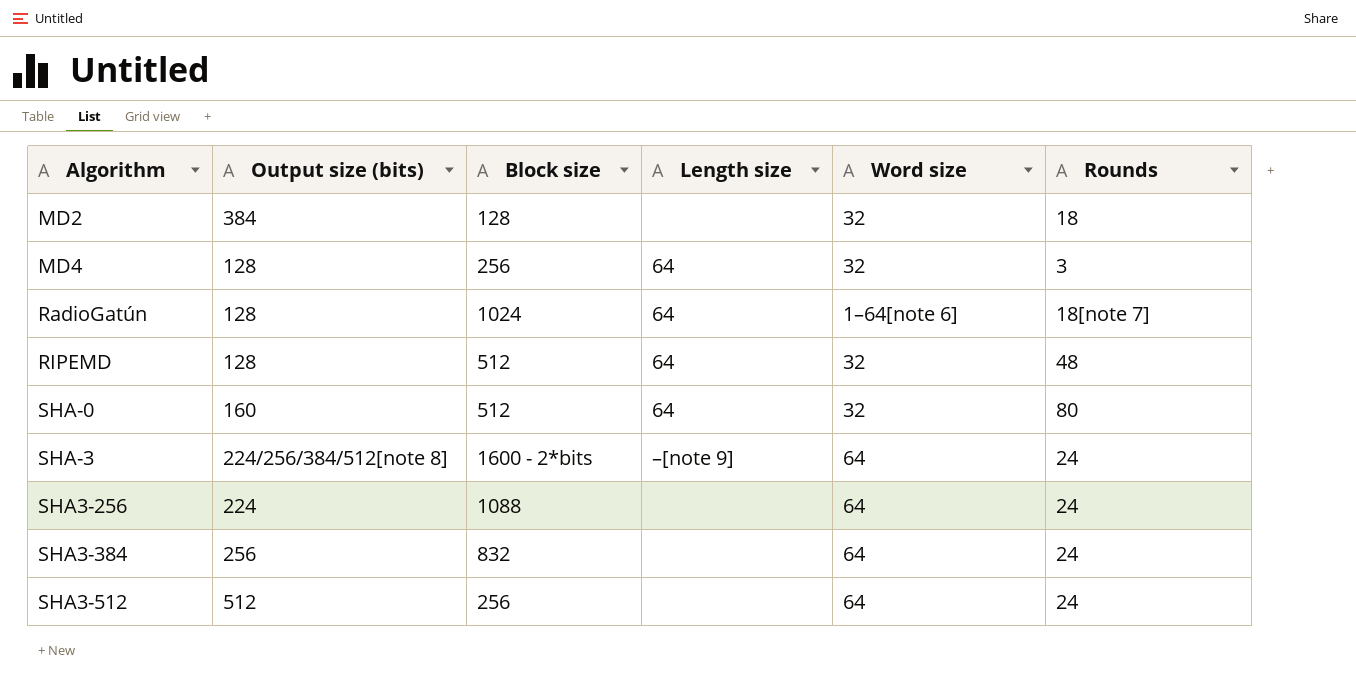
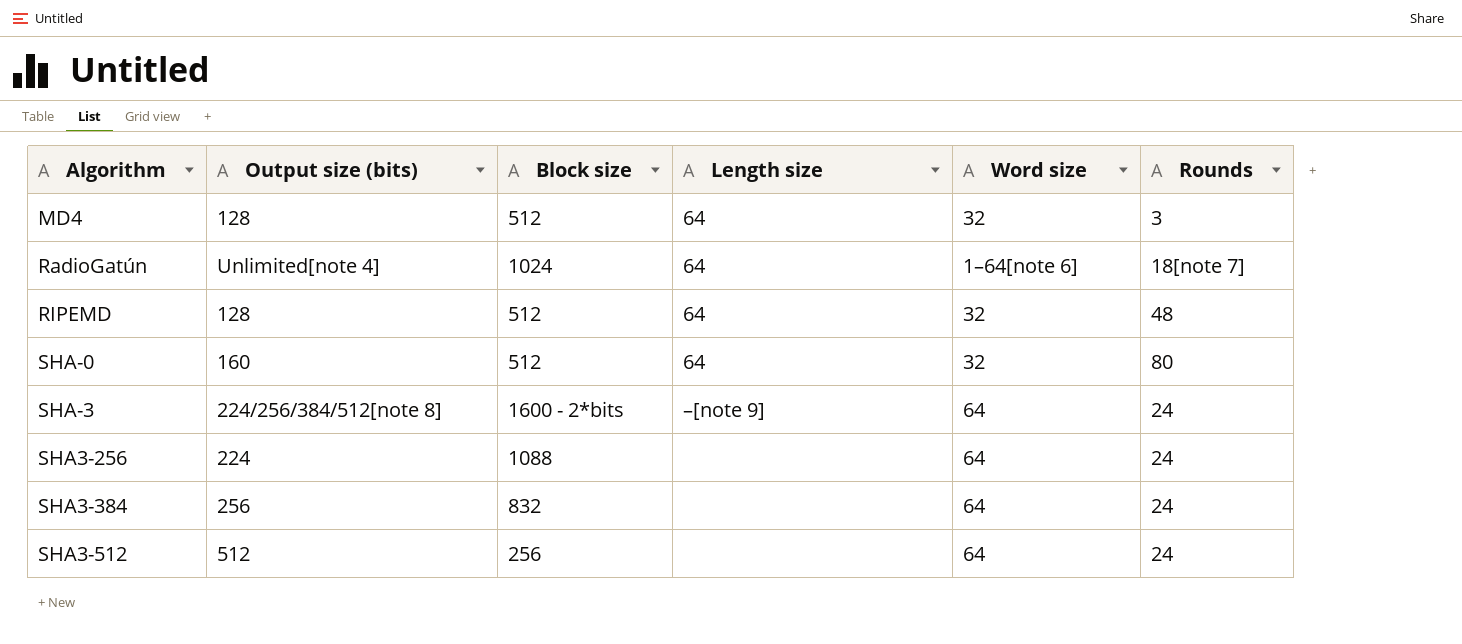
row MD2: 384 | 128 | none | 32 | 18 -> none
MD4 | Block size: 256 -> 512
RadioGatún | Output size (bits): 128 -> Unlimited[note 4]

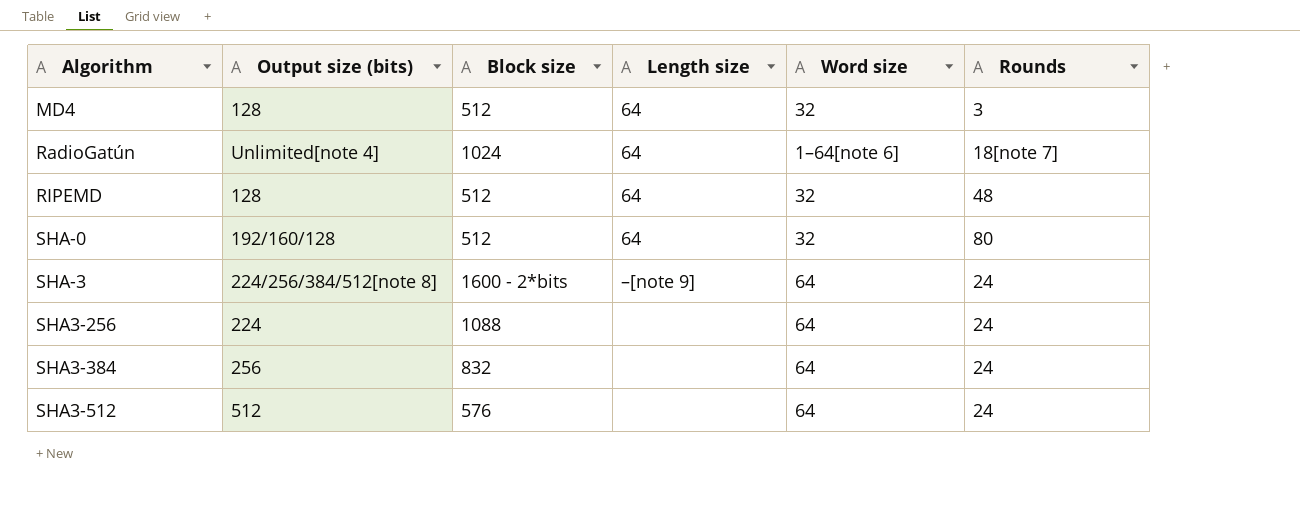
SHA-0 | Output size (bits): 160 -> 192/160/128
SHA3-512 | Block size: 256 -> 576

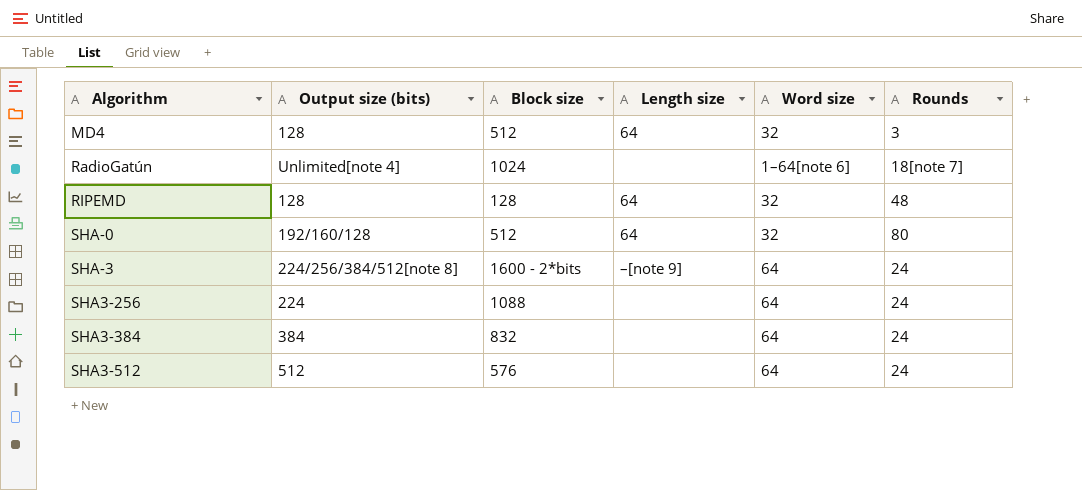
RadioGatún | Length size: 64 -> none
RIPEMD | Block size: 512 -> 128
SHA3-384 | Output size (bits): 256 -> 384

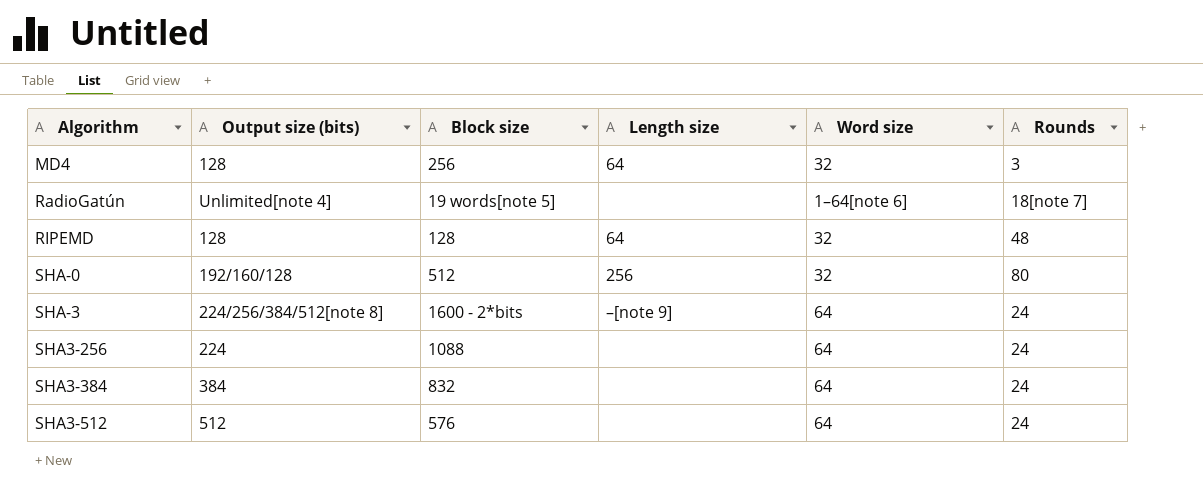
MD4 | Block size: 512 -> 256
RadioGatún | Block size: 1024 -> 19 words[note 5]
SHA-0 | Length size: 64 -> 256

